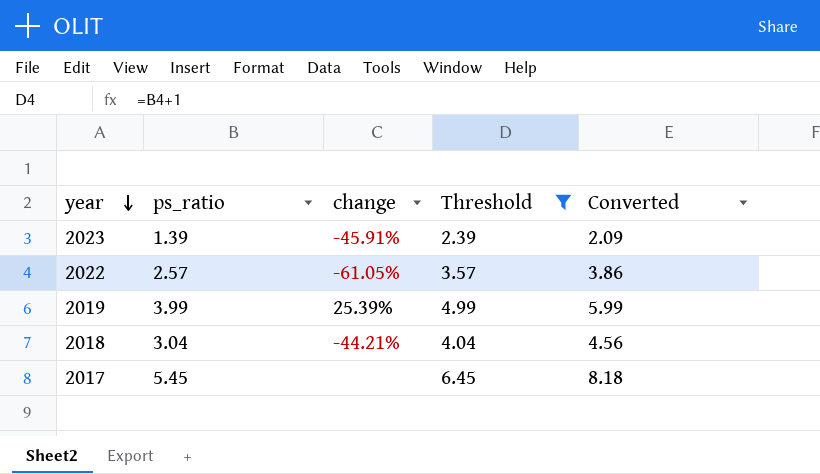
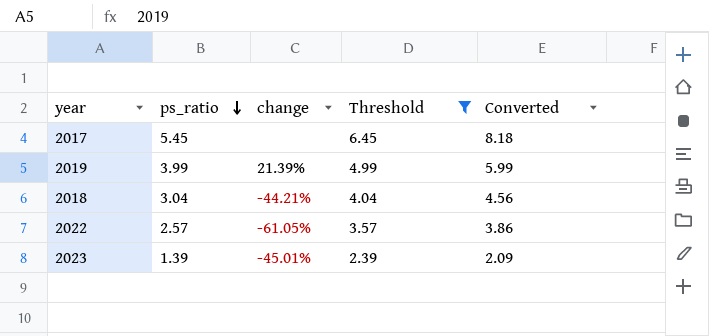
row order: year descending -> ps_ratio descending
2019 | change: 25.39% -> 21.39%
2023 | change: -45.91% -> -45.01%

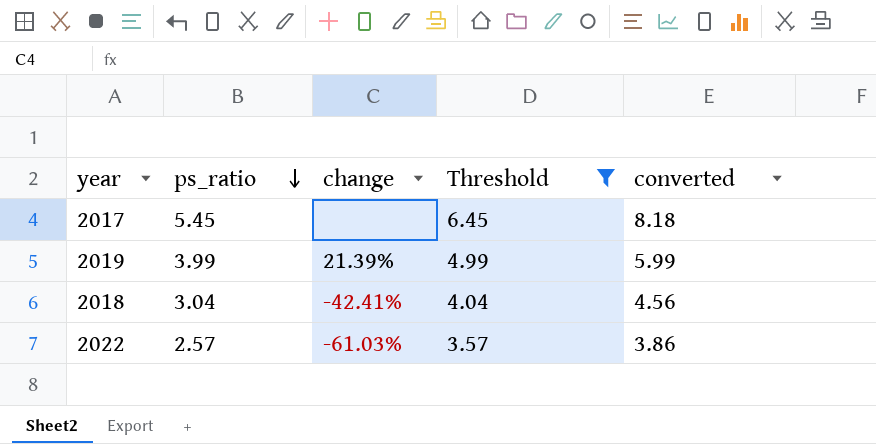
column name: Converted -> converted
row 2023: 1.39 | -45.01% | 2.39 | 2.09 -> none
2018 | change: -44.21% -> -42.41%
2022 | change: -61.05% -> -61.03%

